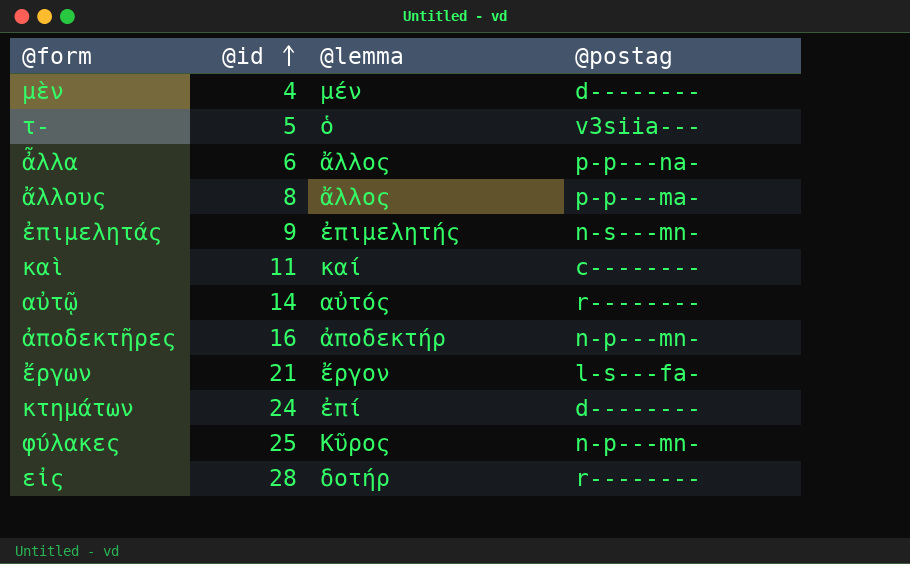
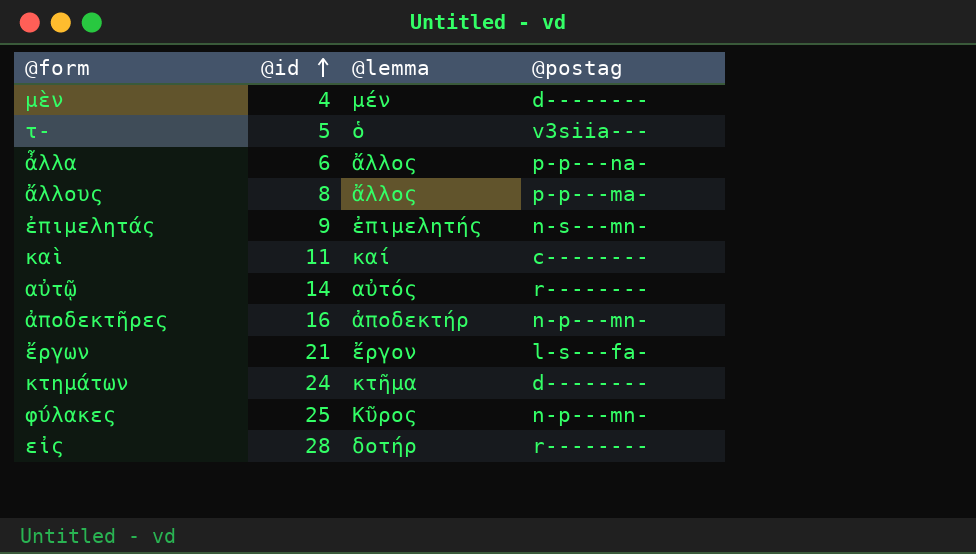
κτημάτων | @lemma: ἐπί -> κτῆμα

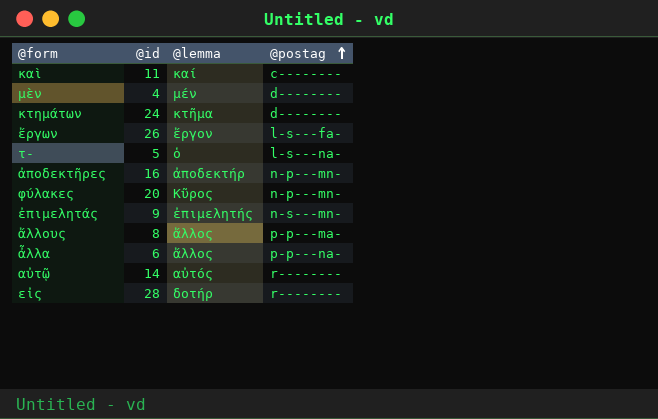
row order: @id ascending -> @postag ascending
ἔργων | @id: 21 -> 26
τ- | @postag: v3siia--- -> l-s---na-
φύλακες | @id: 25 -> 20

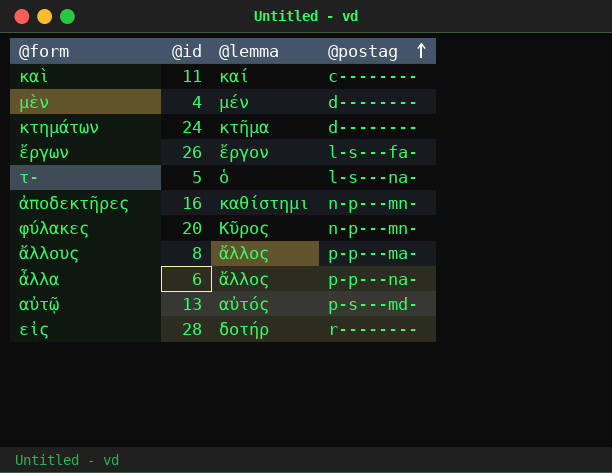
row ἐπιμελητάς: 9 | ἐπιμελητής | n-s---mn- -> none
ἀποδεκτῆρες | @lemma: ἀποδεκτήρ -> καθίστημι
αὐτῷ | @id: 14 -> 13
αὐτῷ | @postag: r-------- -> p-s---md-

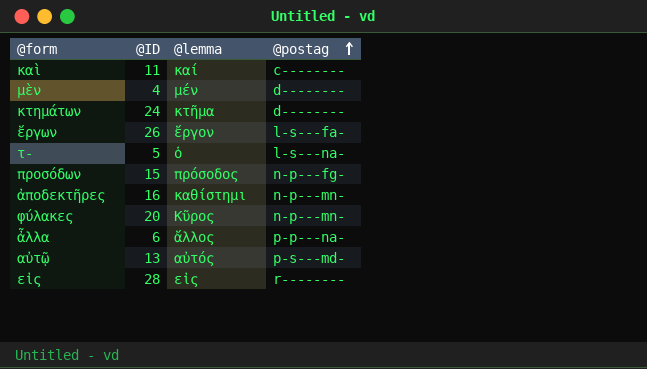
column name: @id -> @ID
row ἄλλους: 8 | ἄλλος | p-p---ma- -> none
row προσόδων: none -> 15 | πρόσοδος | n-p---fg-
εἰς | @lemma: δοτήρ -> εἰς

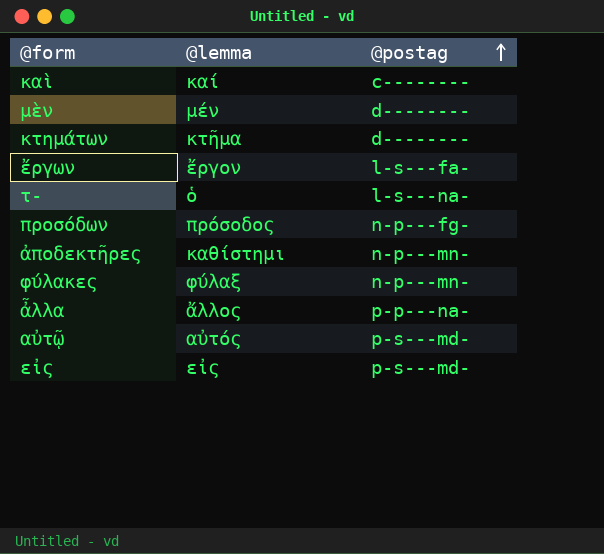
column @ID | position: 2 -> none
φύλακες | @lemma: Κῦρος -> φύλαξ
εἰς | @postag: r-------- -> p-s---md-

